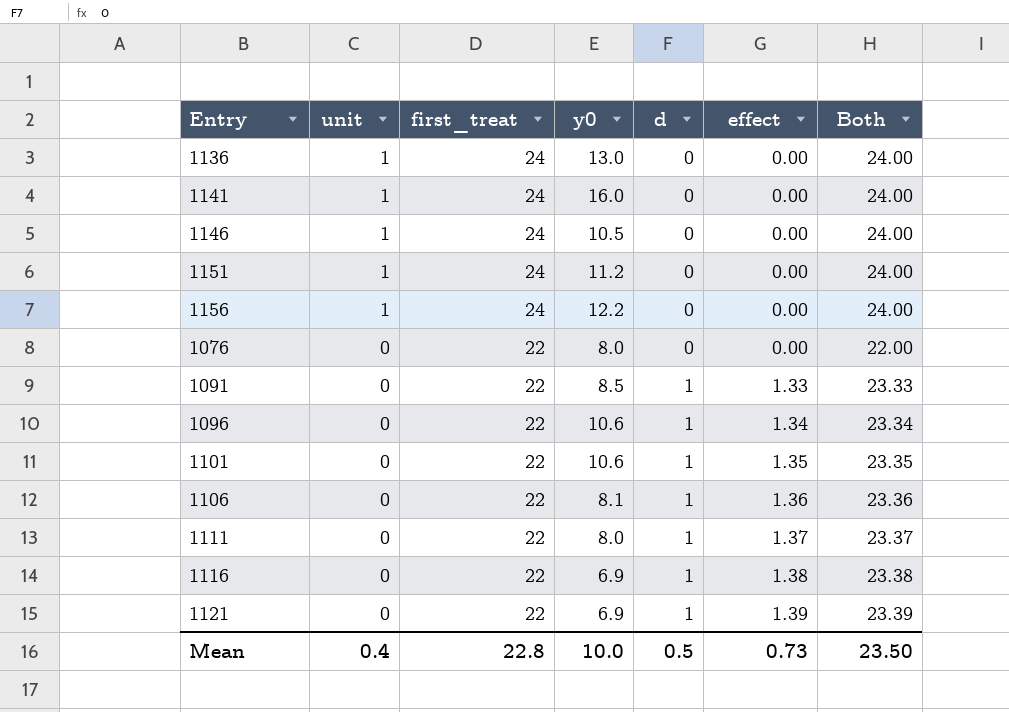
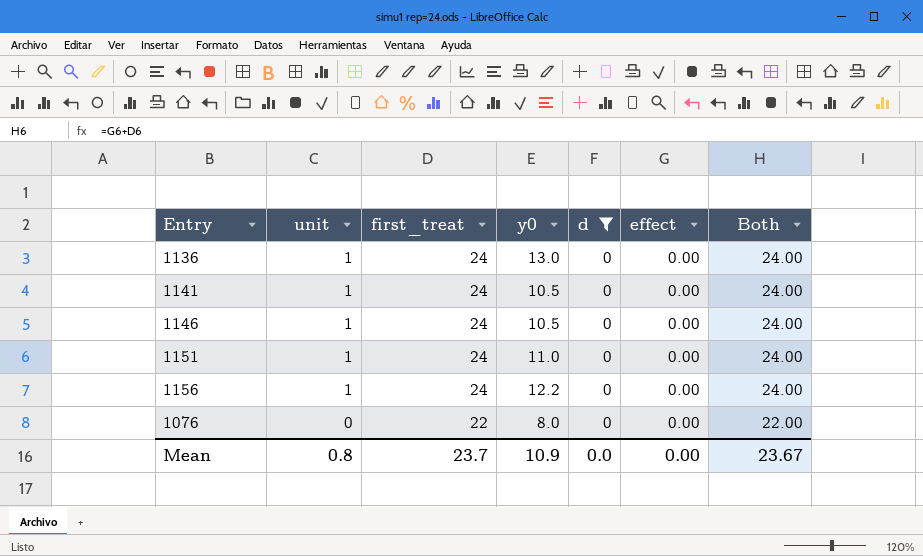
filter: none -> d = 0
1141 | y0: 16.0 -> 10.5
1151 | y0: 11.2 -> 11.0
Mean | unit: 0.4 -> 0.8
Mean | first_treat: 22.8 -> 23.7
Mean | y0: 10.0 -> 10.9
Mean | d: 0.5 -> 0.0
Mean | effect: 0.73 -> 0.00
Mean | Both: 23.50 -> 23.67

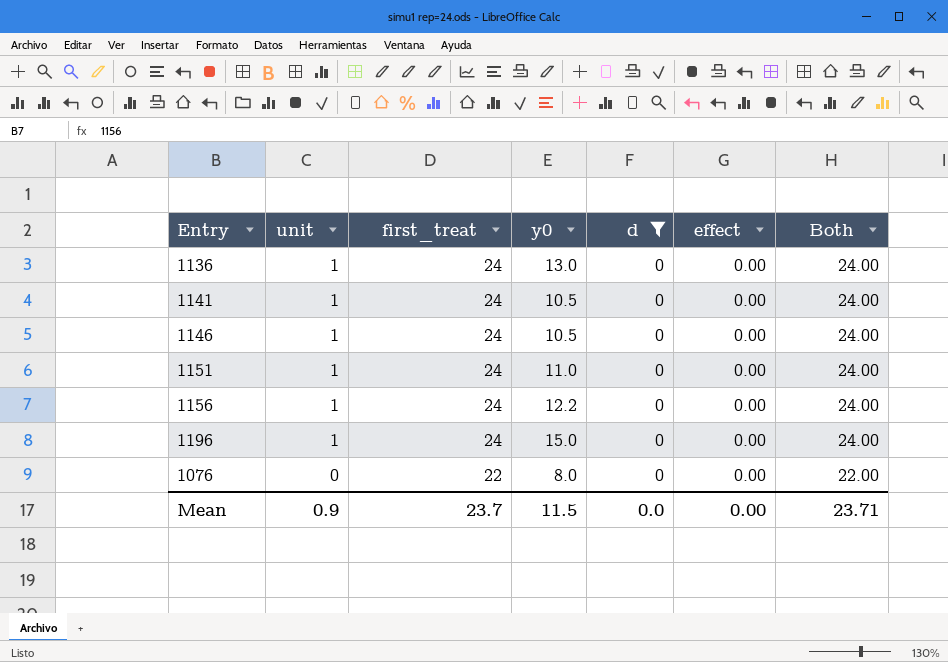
row 1196: none -> 1 | 24 | 15.0 | 0 | 0.00 | 24.00
Mean | unit: 0.8 -> 0.9
Mean | y0: 10.9 -> 11.5
Mean | Both: 23.67 -> 23.71

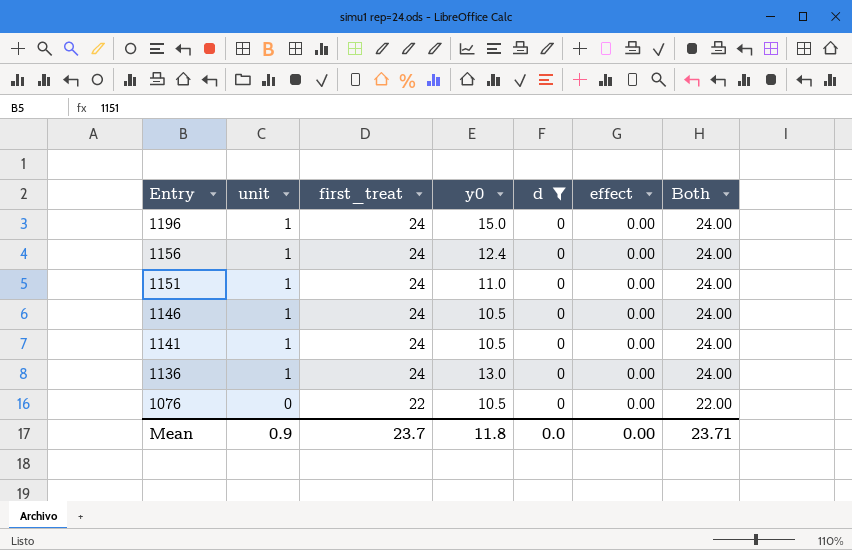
row order: unit descending -> Entry descending
1156 | y0: 12.2 -> 12.4
1076 | y0: 8.0 -> 10.5
Mean | y0: 11.5 -> 11.8

